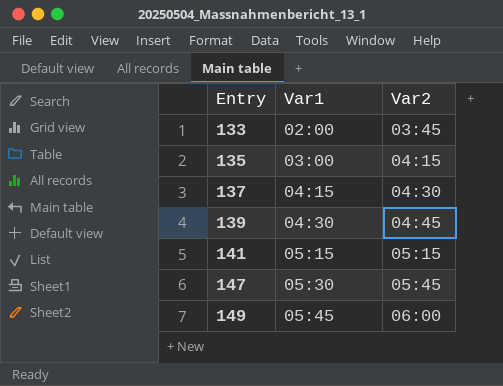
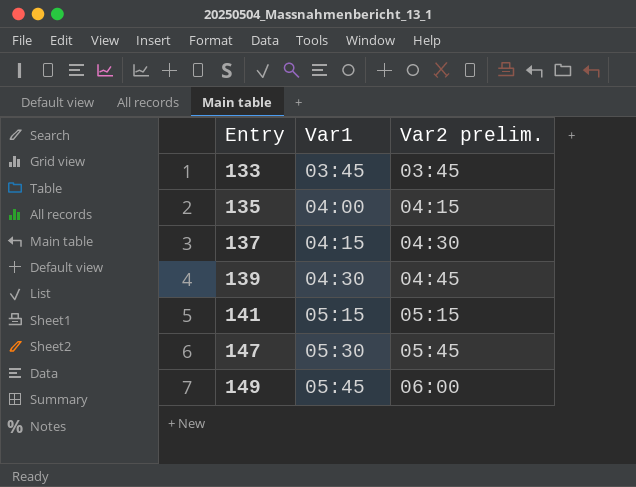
column name: Var2 -> Var2 prelim.
133 | Var1: 02:00 -> 03:45
135 | Var1: 03:00 -> 04:00

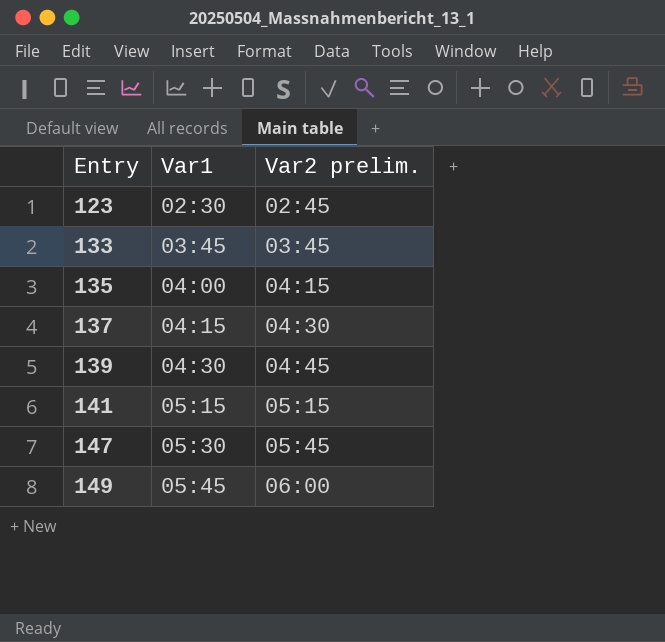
row 123: none -> 02:30 | 02:45

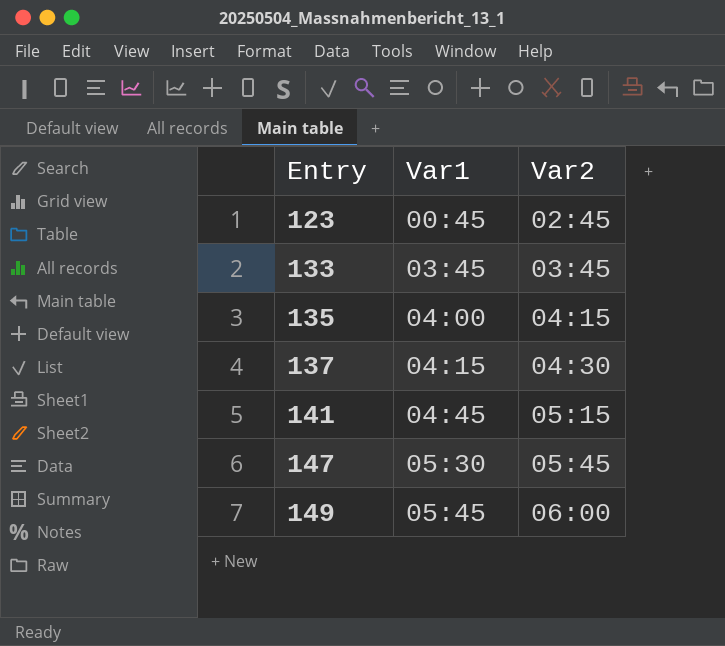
column name: Var2 prelim. -> Var2
row 139: 04:30 | 04:45 -> none
123 | Var1: 02:30 -> 00:45
141 | Var1: 05:15 -> 04:45

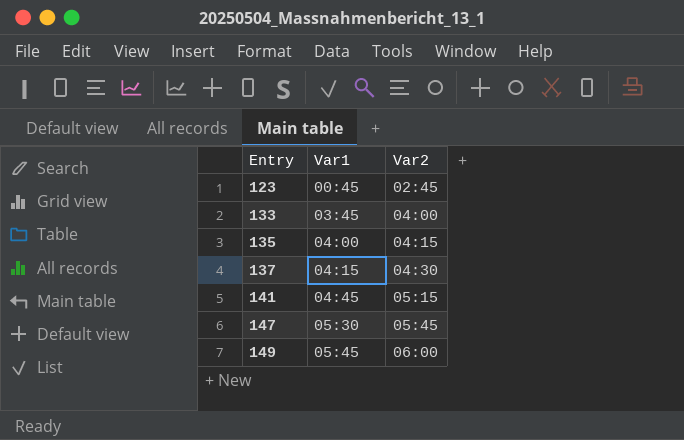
133 | Var2: 03:45 -> 04:00

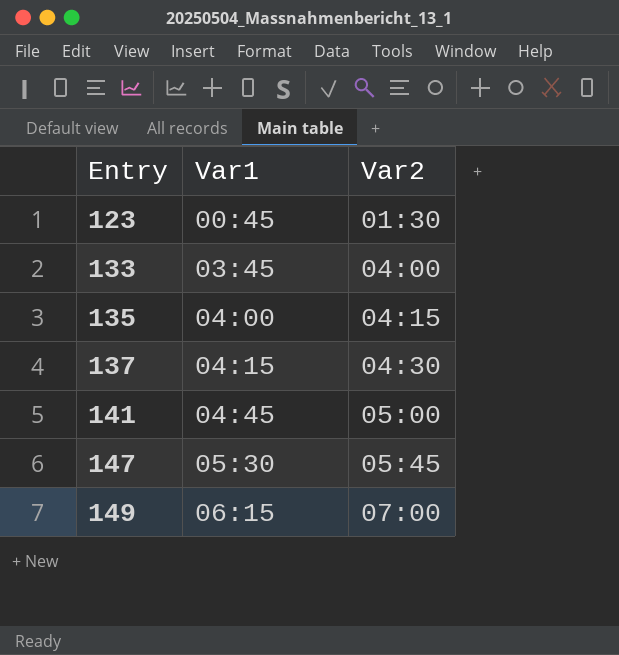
123 | Var2: 02:45 -> 01:30
141 | Var2: 05:15 -> 05:00
149 | Var1: 05:45 -> 06:15
149 | Var2: 06:00 -> 07:00

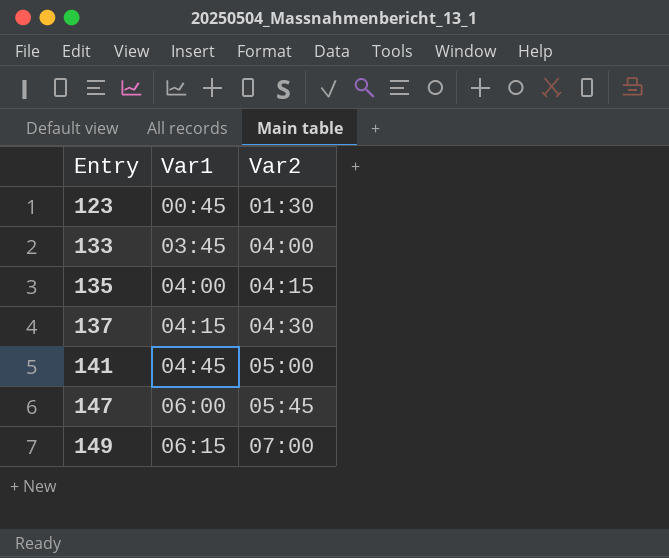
147 | Var1: 05:30 -> 06:00

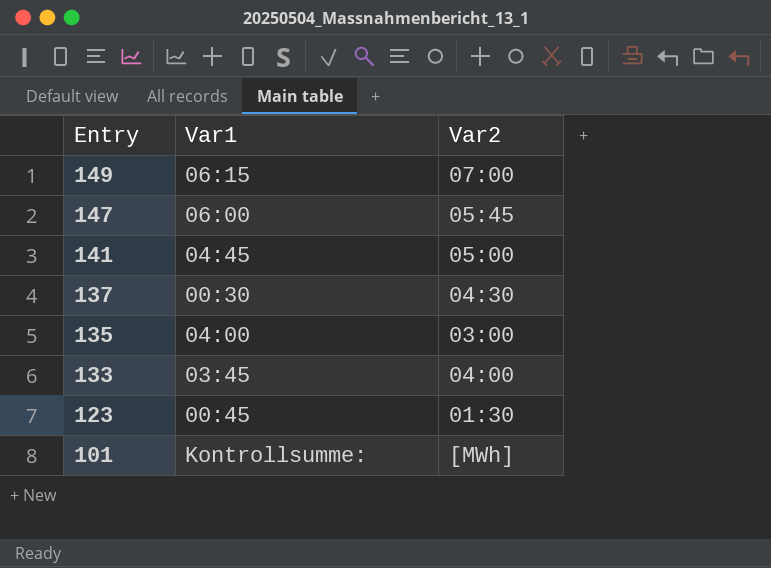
row order: Entry ascending -> Entry descending
137 | Var1: 04:15 -> 00:30
135 | Var2: 04:15 -> 03:00
row 101: none -> Kontrollsumme: | [MWh]

